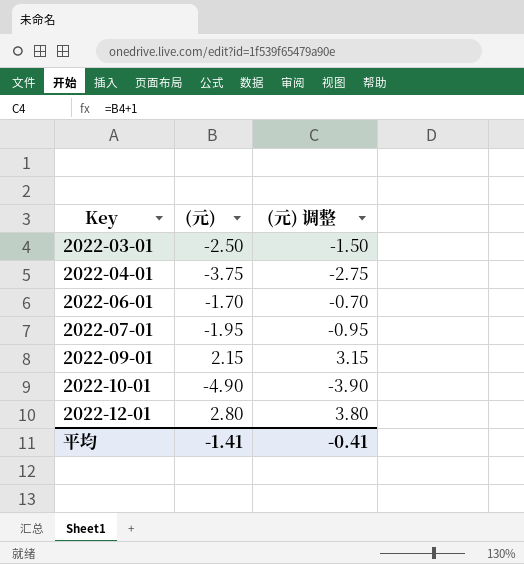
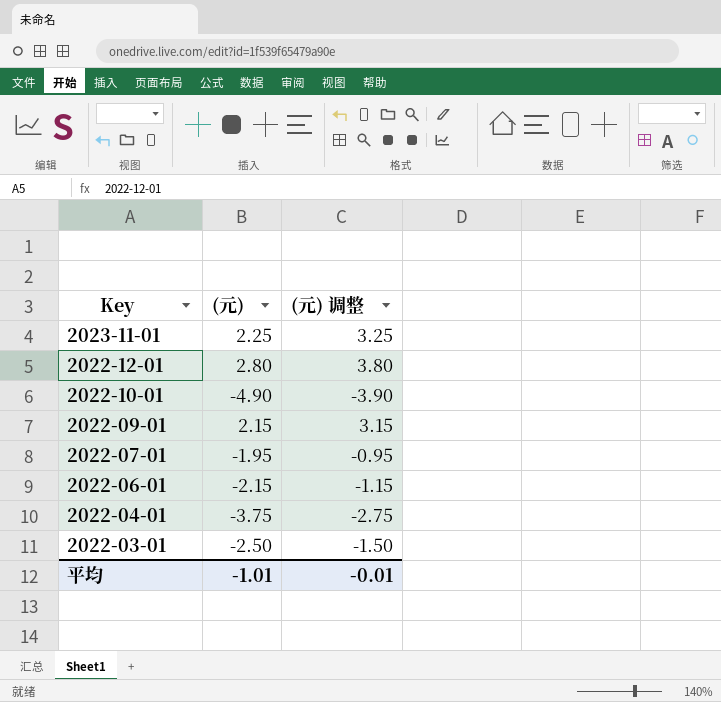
row order: Key ascending -> Key descending
row 2023-11-01: none -> 2.25 | 3.25
2022-06-01 | (元): -1.70 -> -2.15
2022-06-01 | (元) 调整: -0.70 -> -1.15
平均 | (元): -1.41 -> -1.01
平均 | (元) 调整: -0.41 -> -0.01

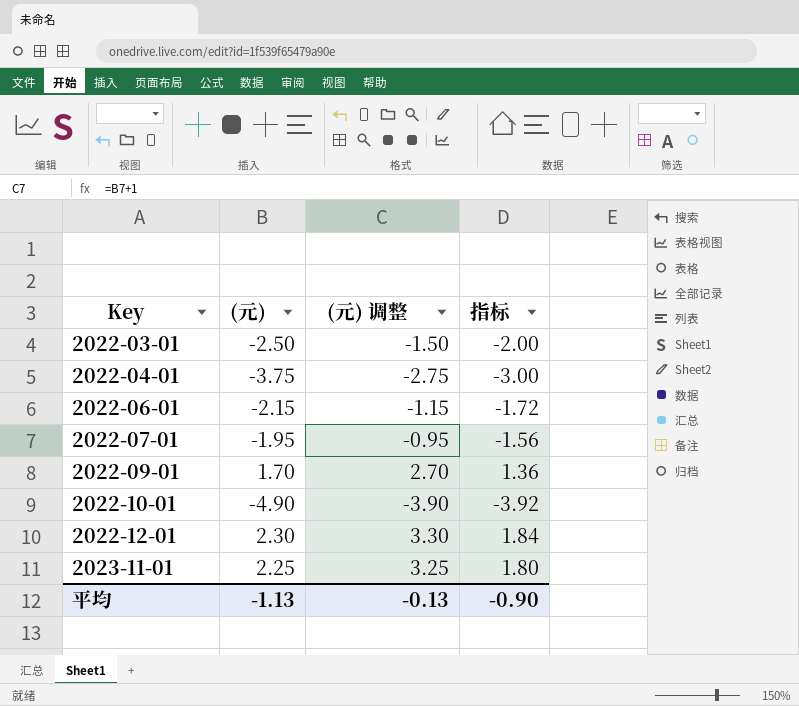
row order: Key descending -> Key ascending
column 指标 | formula: none -> [(元)] * 0.8
2022-09-01 | (元): 2.15 -> 1.70
2022-09-01 | (元) 调整: 3.15 -> 2.70
2022-12-01 | (元): 2.80 -> 2.30
2022-12-01 | (元) 调整: 3.80 -> 3.30
平均 | (元): -1.01 -> -1.13
平均 | (元) 调整: -0.01 -> -0.13

